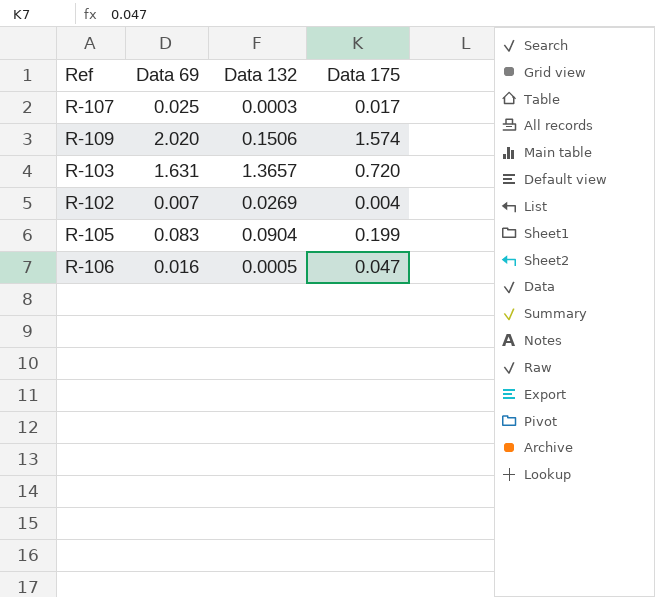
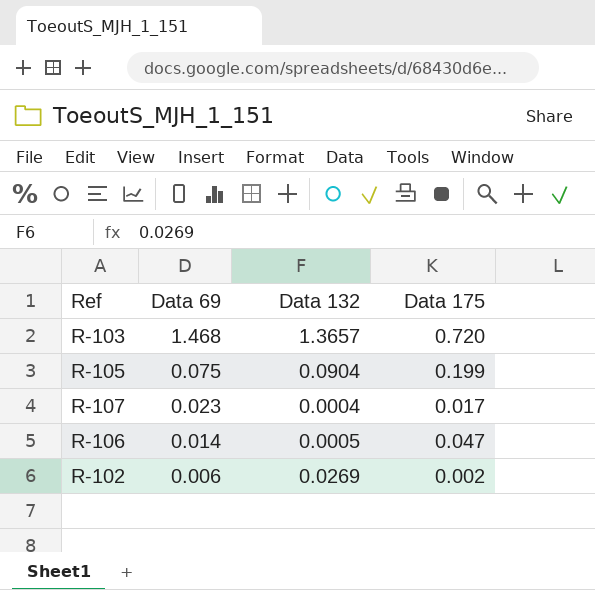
row order: none -> Data 69 descending
row R-109: 2.020 | 0.1506 | 1.574 -> none
R-103 | Data 69: 1.631 -> 1.468
R-105 | Data 69: 0.083 -> 0.075
R-107 | Data 69: 0.025 -> 0.023
R-107 | Data 132: 0.0003 -> 0.0004
R-106 | Data 69: 0.016 -> 0.014
R-102 | Data 69: 0.007 -> 0.006
R-102 | Data 175: 0.004 -> 0.002

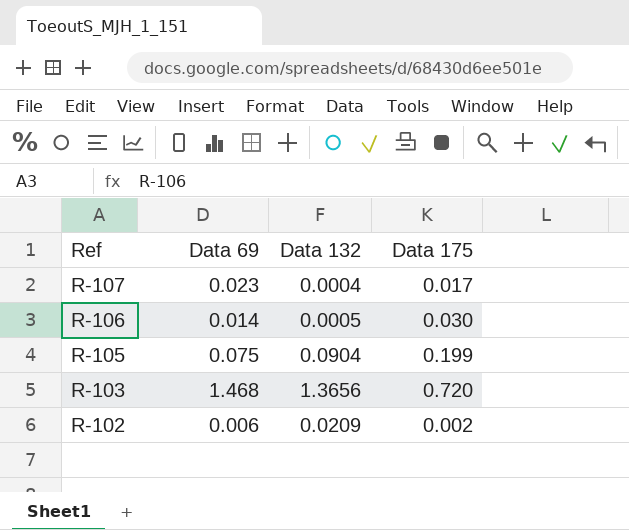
row order: Data 69 descending -> Ref descending
R-106 | Data 175: 0.047 -> 0.030
R-103 | Data 132: 1.3657 -> 1.3656
R-102 | Data 132: 0.0269 -> 0.0209

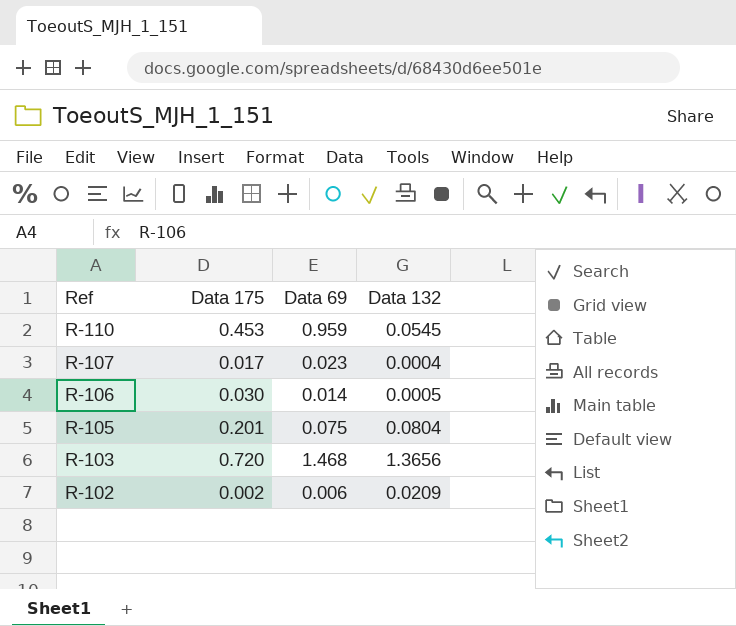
column Data 175 | position: 4 -> 2
row R-110: none -> 0.453 | 0.959 | 0.0545
R-105 | Data 175: 0.199 -> 0.201
R-105 | Data 132: 0.0904 -> 0.0804

